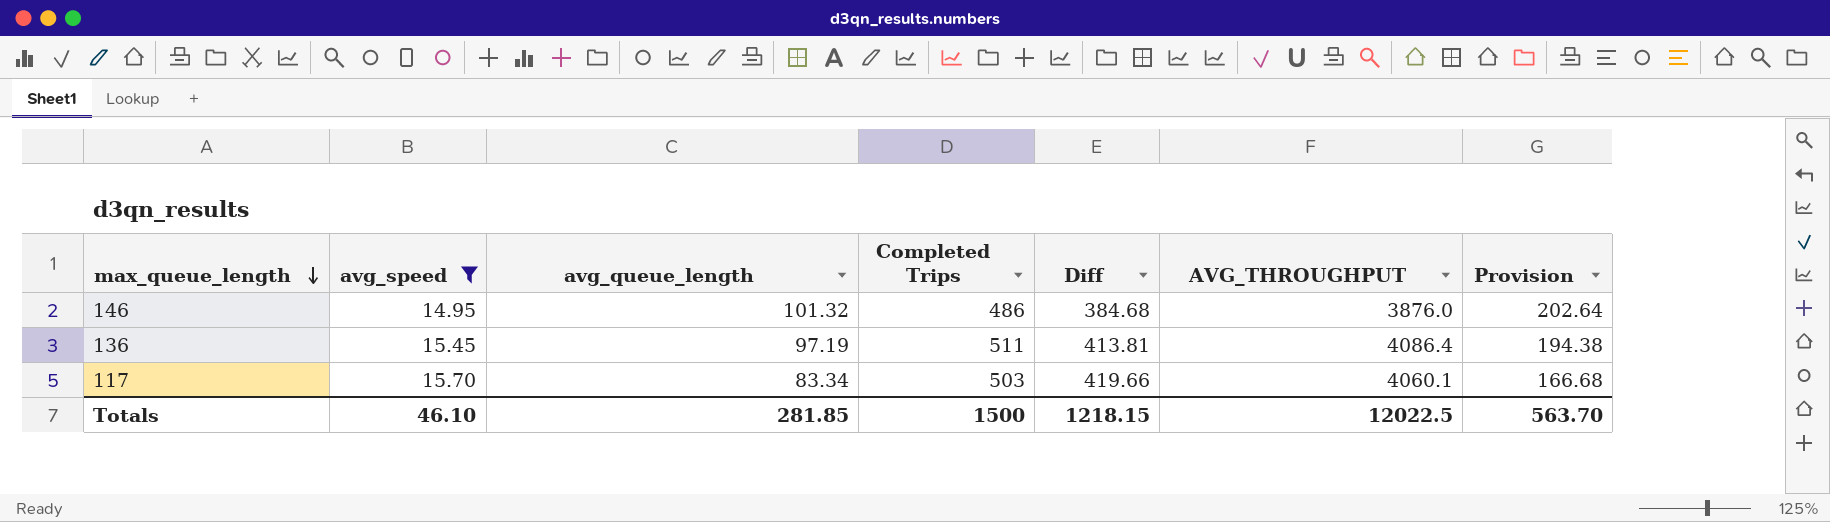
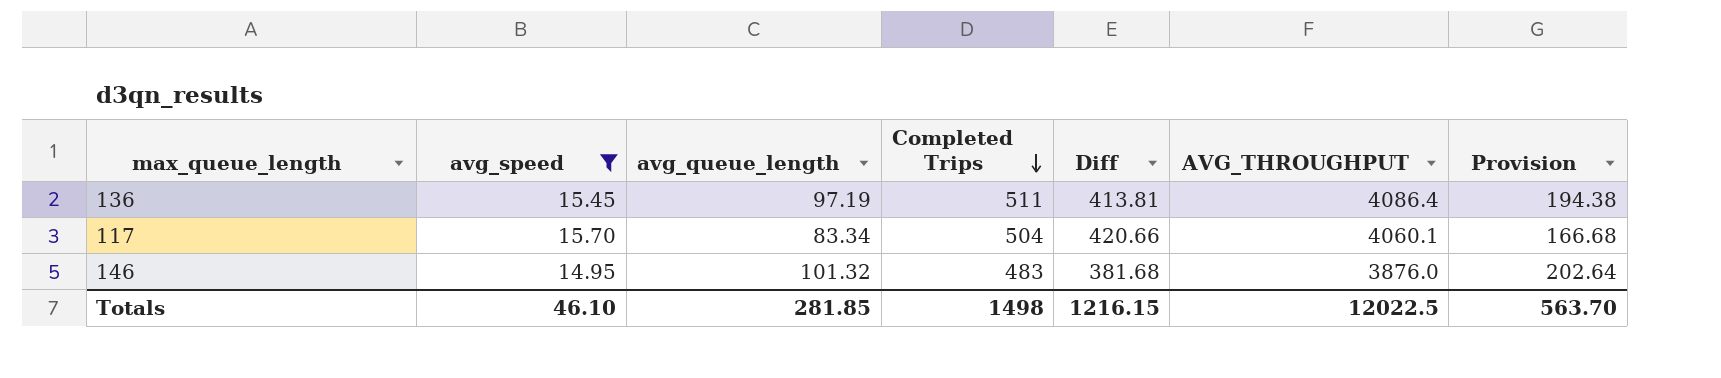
row order: max_queue_length descending -> Completed Trips descending
117 | Completed Trips: 503 -> 504
117 | Diff: 419.66 -> 420.66
146 | Completed Trips: 486 -> 483
146 | Diff: 384.68 -> 381.68
Totals | Completed Trips: 1500 -> 1498
Totals | Diff: 1218.15 -> 1216.15

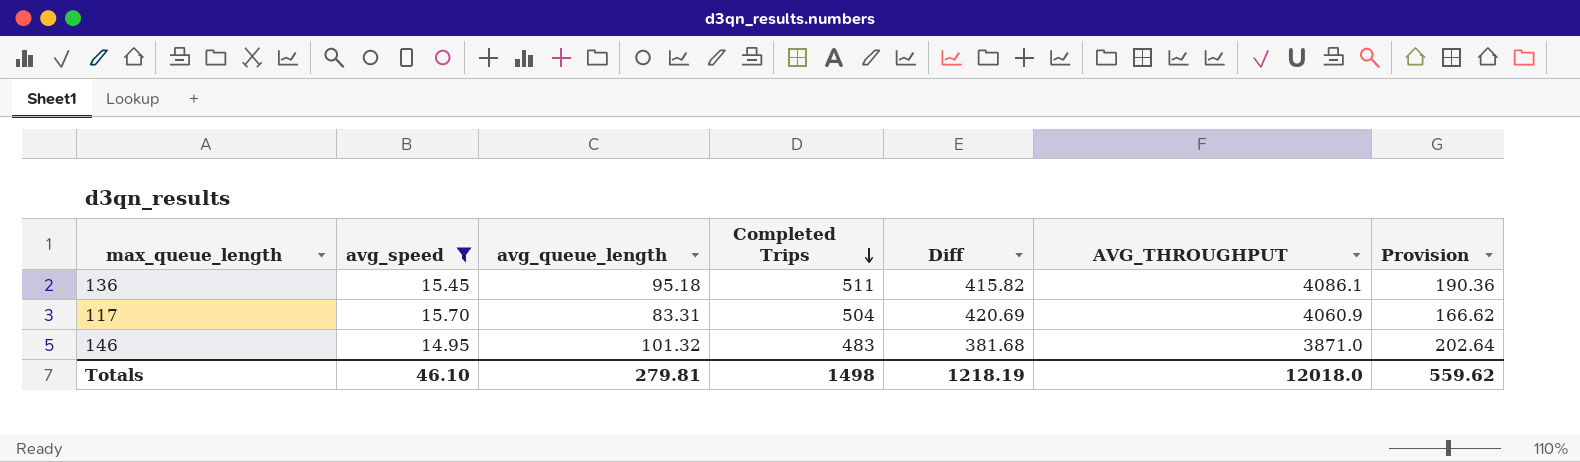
136 | avg_queue_length: 97.19 -> 95.18
136 | Diff: 413.81 -> 415.82
136 | AVG_THROUGHPUT: 4086.4 -> 4086.1
136 | Provision: 194.38 -> 190.36
117 | avg_queue_length: 83.34 -> 83.31
117 | Diff: 420.66 -> 420.69
117 | AVG_THROUGHPUT: 4060.1 -> 4060.9
117 | Provision: 166.68 -> 166.62
146 | AVG_THROUGHPUT: 3876.0 -> 3871.0
Totals | avg_queue_length: 281.85 -> 279.81
Totals | Diff: 1216.15 -> 1218.19
Totals | AVG_THROUGHPUT: 12022.5 -> 12018.0
Totals | Provision: 563.70 -> 559.62

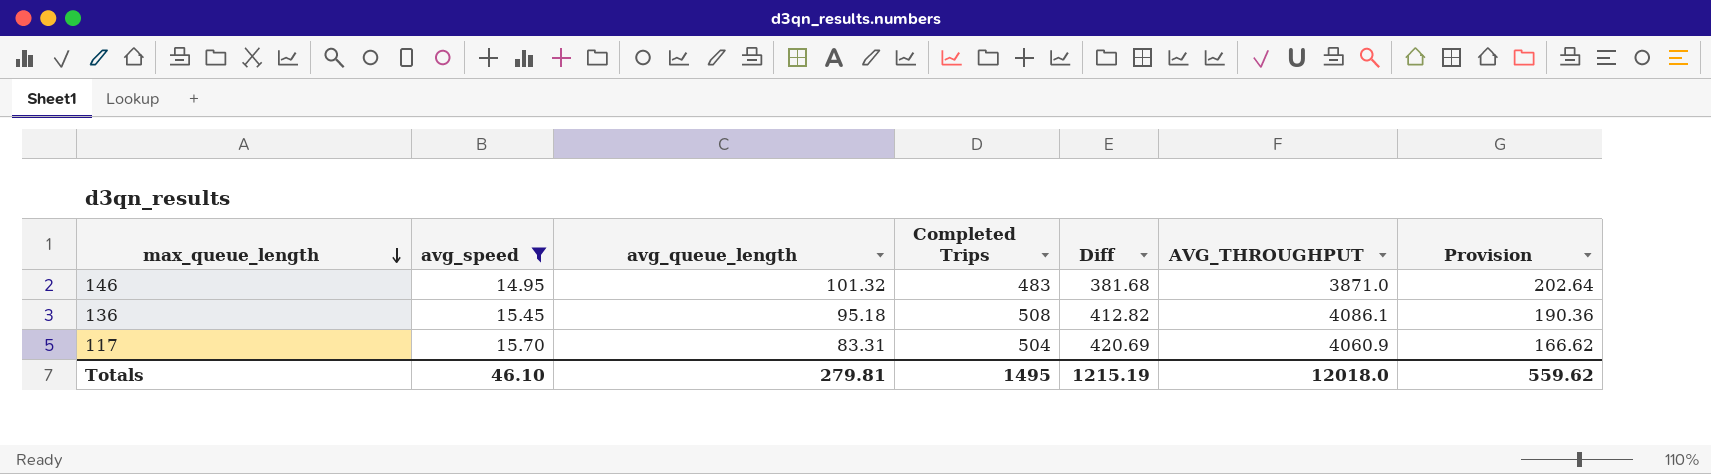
row order: Completed Trips descending -> max_queue_length descending
136 | Completed Trips: 511 -> 508
136 | Diff: 415.82 -> 412.82
Totals | Completed Trips: 1498 -> 1495
Totals | Diff: 1218.19 -> 1215.19

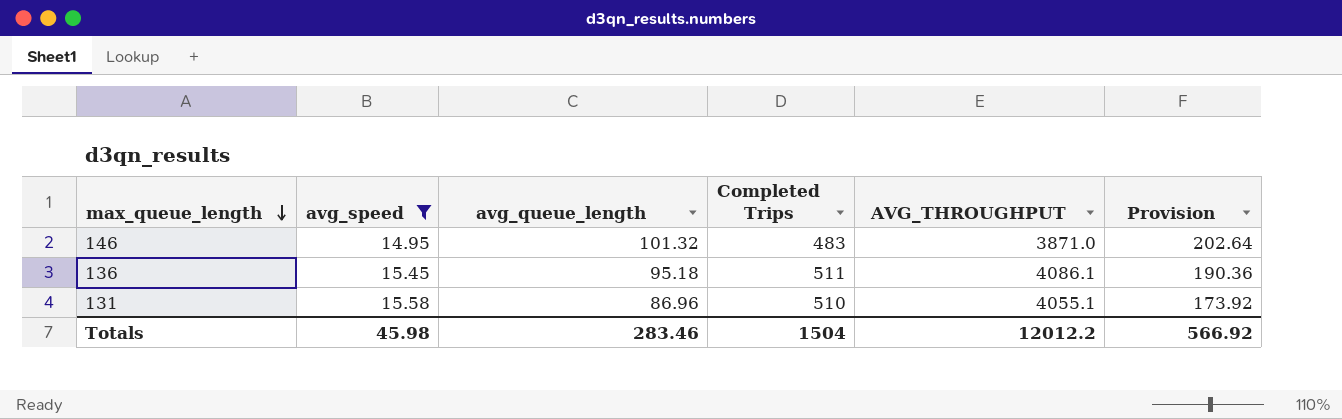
column Diff | formula: [Completed Trips] - [avg_queue_length] -> none
row 117: 15.70 | 83.31 | 504 | 420.69 | 4060.9 | 166.62 -> none
136 | Completed Trips: 508 -> 511
row 131: none -> 15.58 | 86.96 | 510 | 4055.1 | 173.92
Totals | avg_speed: 46.10 -> 45.98
Totals | avg_queue_length: 279.81 -> 283.46
Totals | Completed Trips: 1495 -> 1504
Totals | AVG_THROUGHPUT: 12018.0 -> 12012.2
Totals | Provision: 559.62 -> 566.92

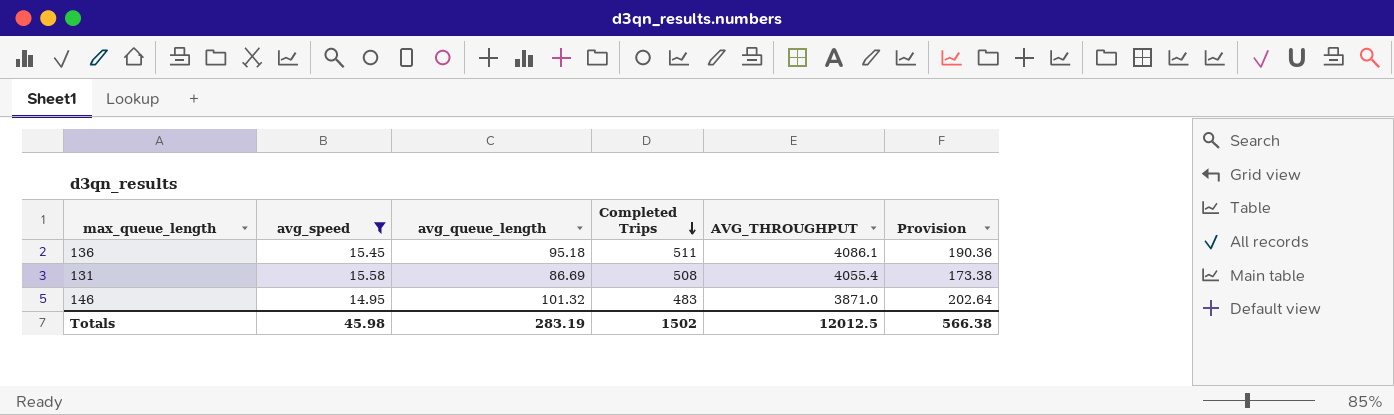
row order: max_queue_length descending -> Completed Trips descending
131 | avg_queue_length: 86.96 -> 86.69
131 | Completed Trips: 510 -> 508
131 | AVG_THROUGHPUT: 4055.1 -> 4055.4
131 | Provision: 173.92 -> 173.38
Totals | avg_queue_length: 283.46 -> 283.19
Totals | Completed Trips: 1504 -> 1502
Totals | AVG_THROUGHPUT: 12012.2 -> 12012.5
Totals | Provision: 566.92 -> 566.38

